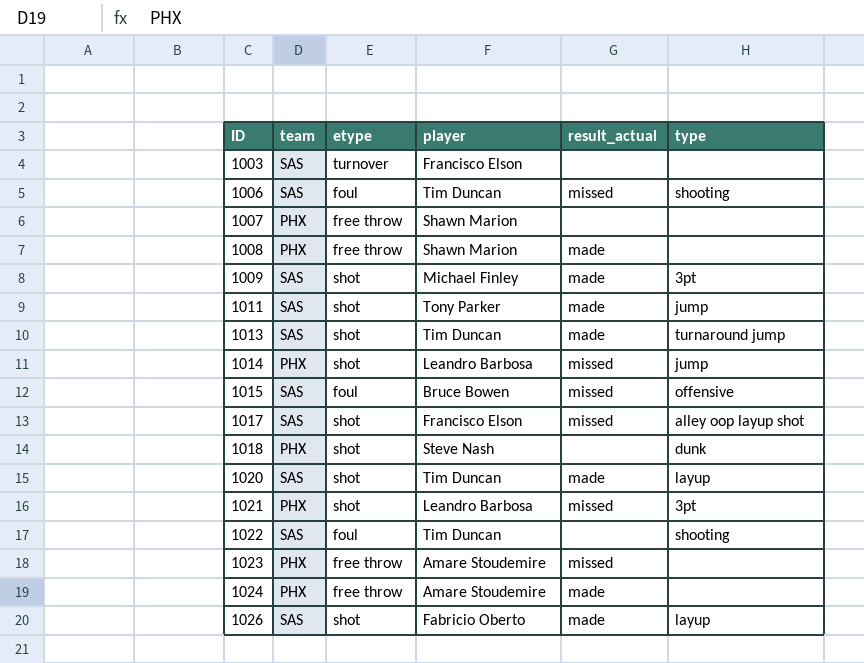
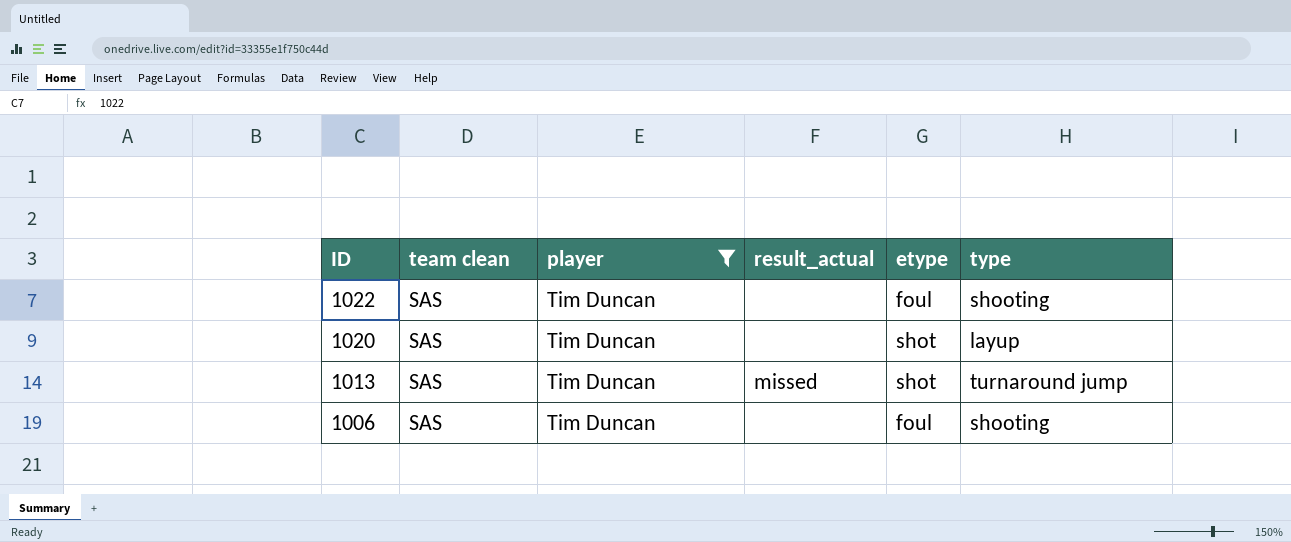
filter: none -> player = Tim Duncan
row order: ID ascending -> ID descending
column name: team -> team clean
column etype | position: 3 -> 5
1020 | result_actual: made -> none
1013 | result_actual: made -> missed
1006 | result_actual: missed -> none

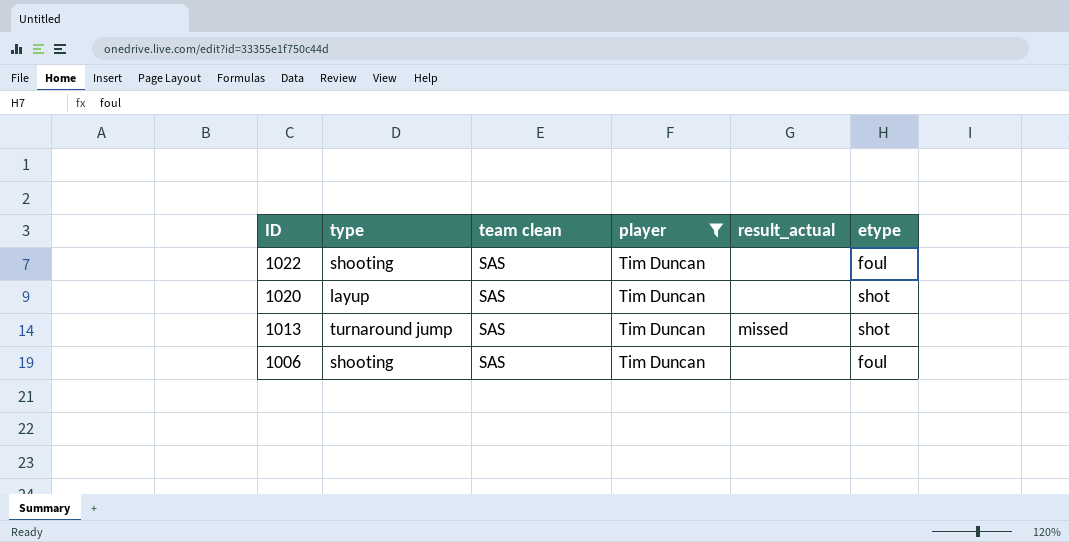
column type | position: 6 -> 2

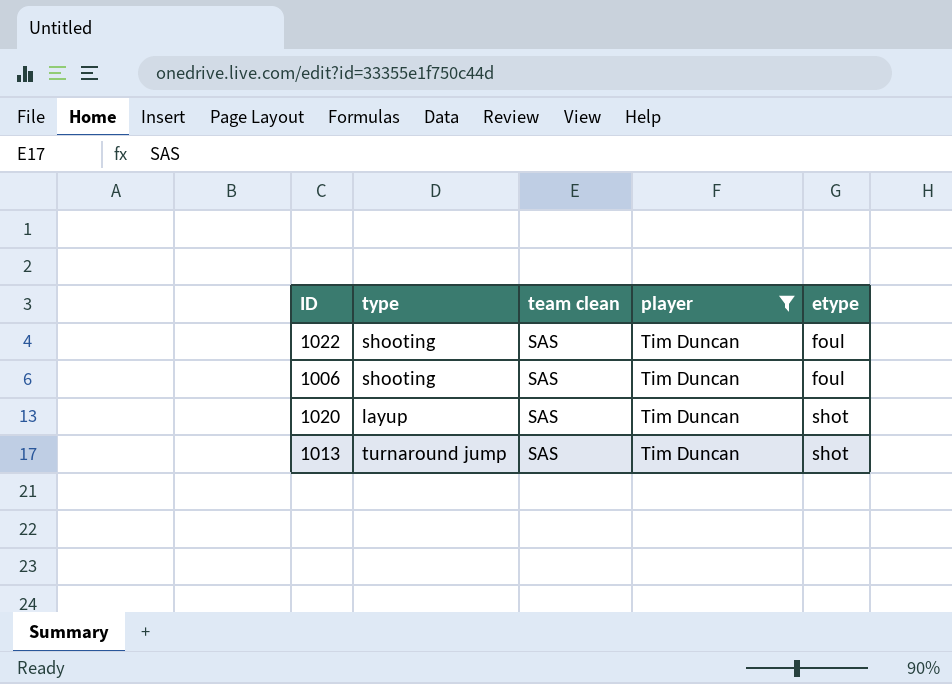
row order: ID descending -> etype ascending
column result_actual | position: 5 -> none

